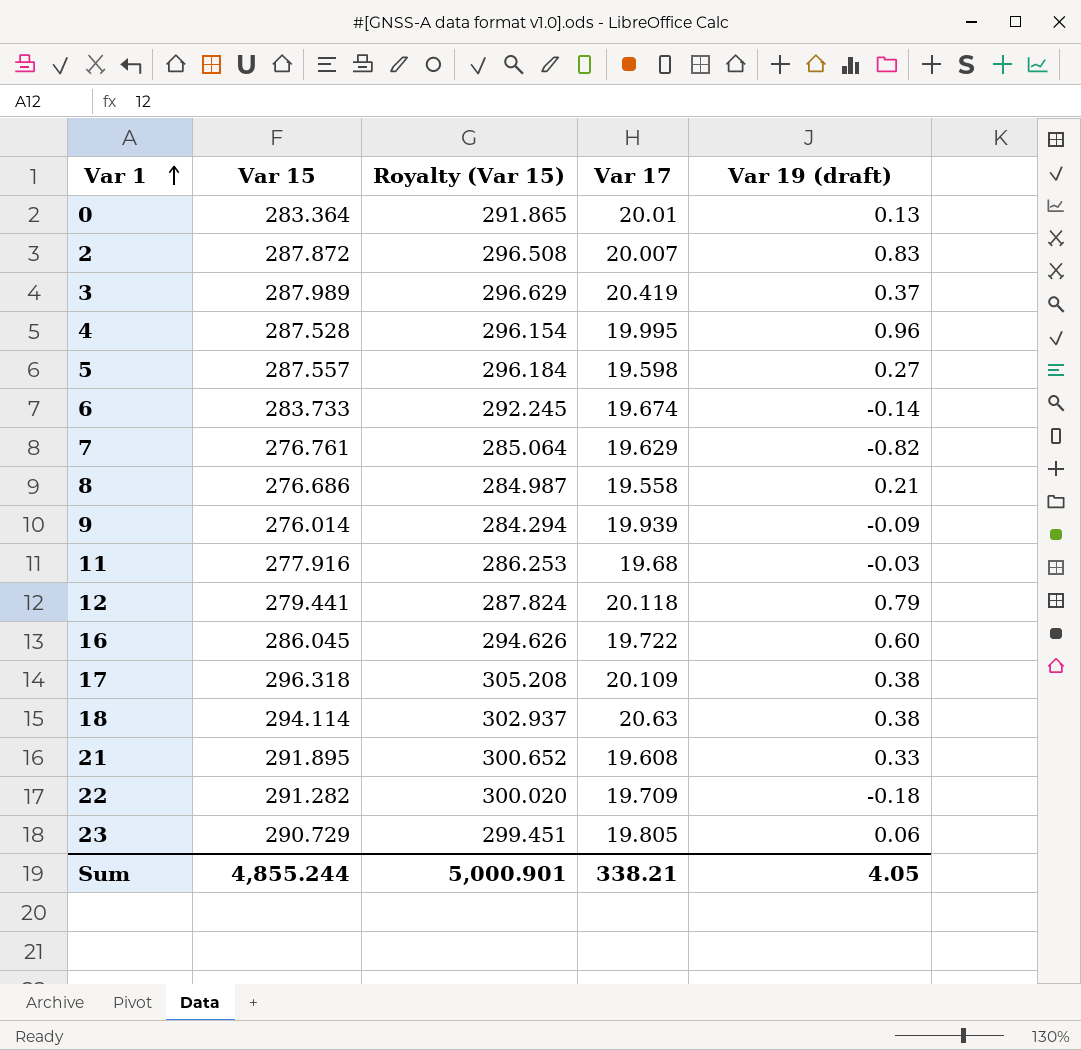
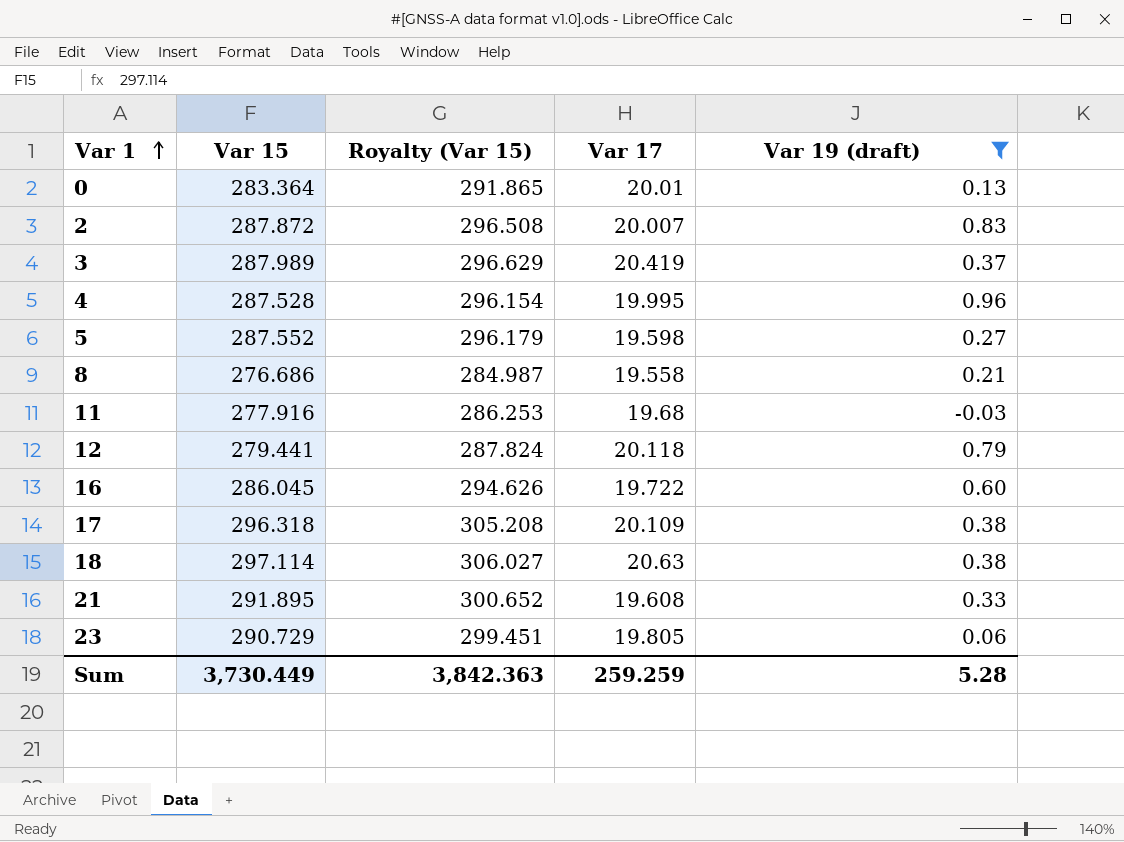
filter: none -> Var 19 (draft) >= -0.03
5 | Var 15: 287.557 -> 287.552
5 | Royalty (Var 15): 296.184 -> 296.179
18 | Var 15: 294.114 -> 297.114
18 | Royalty (Var 15): 302.937 -> 306.027
Sum | Var 15: 4,855.244 -> 3,730.449
Sum | Royalty (Var 15): 5,000.901 -> 3,842.363
Sum | Var 17: 338.21 -> 259.259
Sum | Var 19 (draft): 4.05 -> 5.28

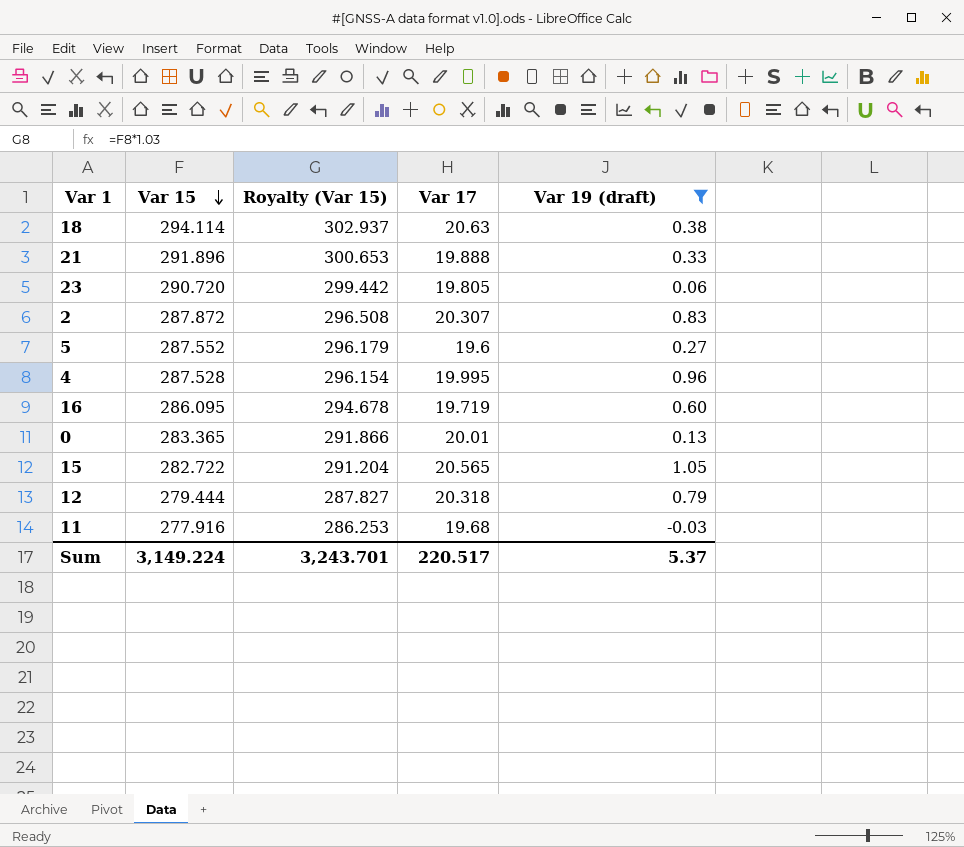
row order: Var 1 ascending -> Var 15 descending
row 3: 287.989 | 296.629 | 20.419 | 0.37 -> none
row 8: 276.686 | 284.987 | 19.558 | 0.21 -> none
row 17: 296.318 | 305.208 | 20.109 | 0.38 -> none
18 | Var 15: 297.114 -> 294.114
18 | Royalty (Var 15): 306.027 -> 302.937
21 | Var 15: 291.895 -> 291.896
21 | Royalty (Var 15): 300.652 -> 300.653
21 | Var 17: 19.608 -> 19.888
23 | Var 15: 290.729 -> 290.720
23 | Royalty (Var 15): 299.451 -> 299.442
2 | Var 17: 20.007 -> 20.307
5 | Var 17: 19.598 -> 19.6
16 | Var 15: 286.045 -> 286.095
16 | Royalty (Var 15): 294.626 -> 294.678
16 | Var 17: 19.722 -> 19.719
0 | Var 15: 283.364 -> 283.365
0 | Royalty (Var 15): 291.865 -> 291.866
row 15: none -> 282.722 | 291.204 | 20.565 | 1.05
12 | Var 15: 279.441 -> 279.444
12 | Royalty (Var 15): 287.824 -> 287.827
12 | Var 17: 20.118 -> 20.318
Sum | Var 15: 3,730.449 -> 3,149.224
Sum | Royalty (Var 15): 3,842.363 -> 3,243.701
Sum | Var 17: 259.259 -> 220.517
Sum | Var 19 (draft): 5.28 -> 5.37

